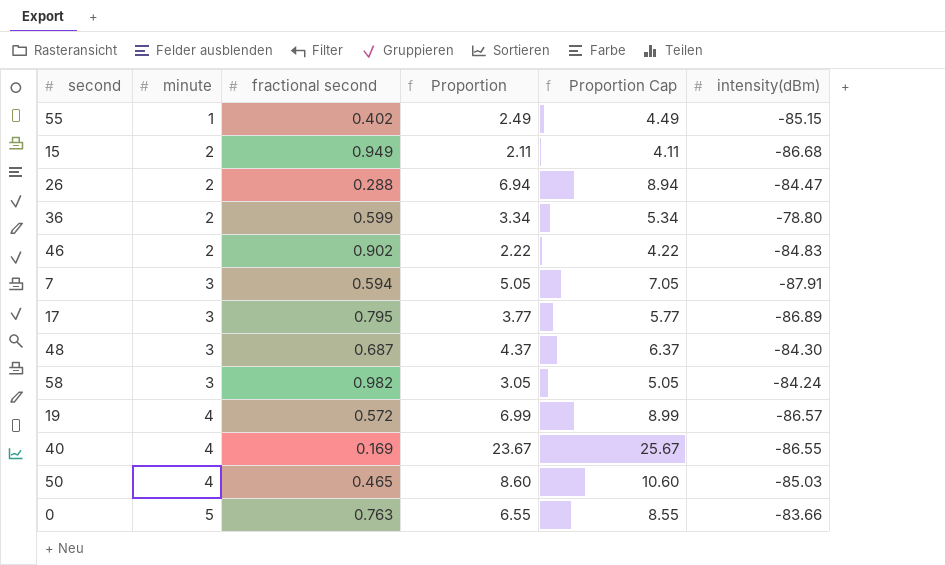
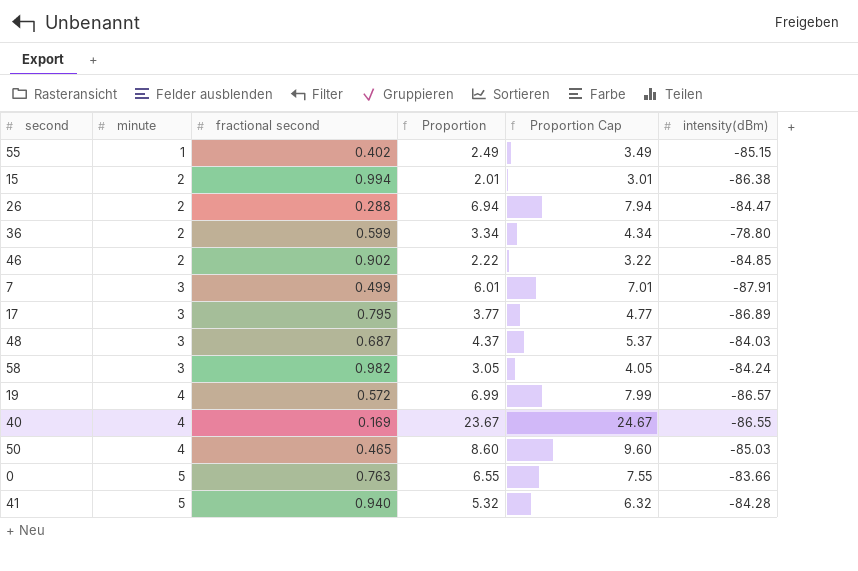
column Proportion Cap | formula: [Proportion] + 2 -> [Proportion] + 1
15 | fractional second: 0.949 -> 0.994
15 | Proportion: 2.11 -> 2.01
15 | intensity(dBm): -86.68 -> -86.38
46 | intensity(dBm): -84.83 -> -84.85
7 | fractional second: 0.594 -> 0.499
7 | Proportion: 5.05 -> 6.01
48 | intensity(dBm): -84.30 -> -84.03
row 41: none -> 5 | 0.940 | 5.32 | 6.32 | -84.28

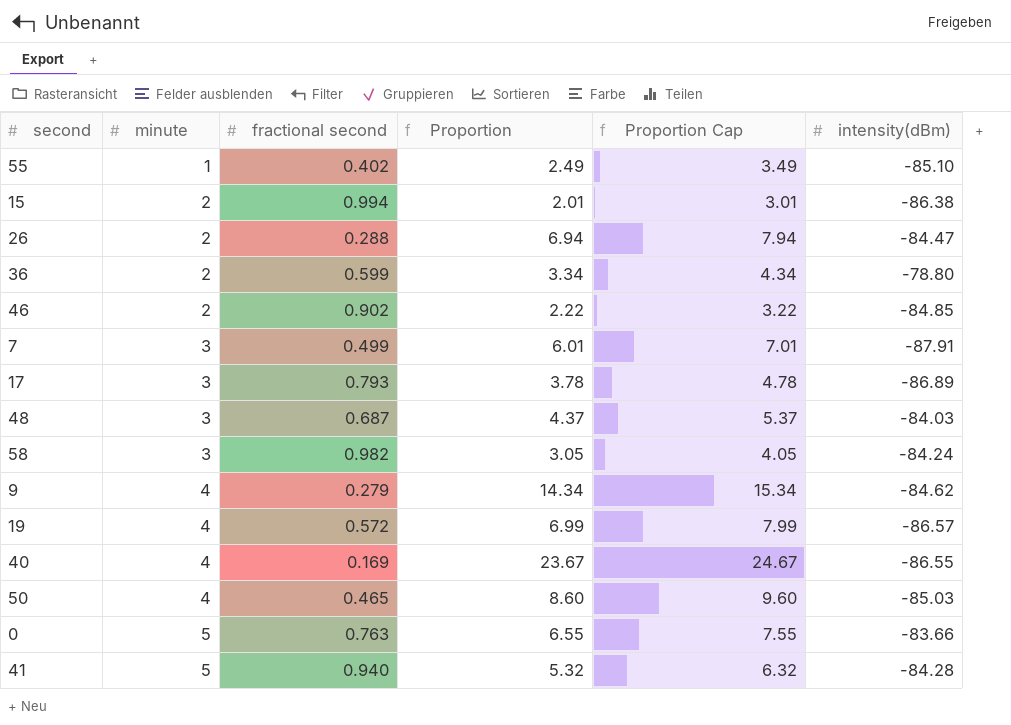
55 | intensity(dBm): -85.15 -> -85.10
17 | fractional second: 0.795 -> 0.793
17 | Proportion: 3.77 -> 3.78
17 | Proportion Cap: 4.77 -> 4.78
row 9: none -> 4 | 0.279 | 14.34 | 15.34 | -84.62

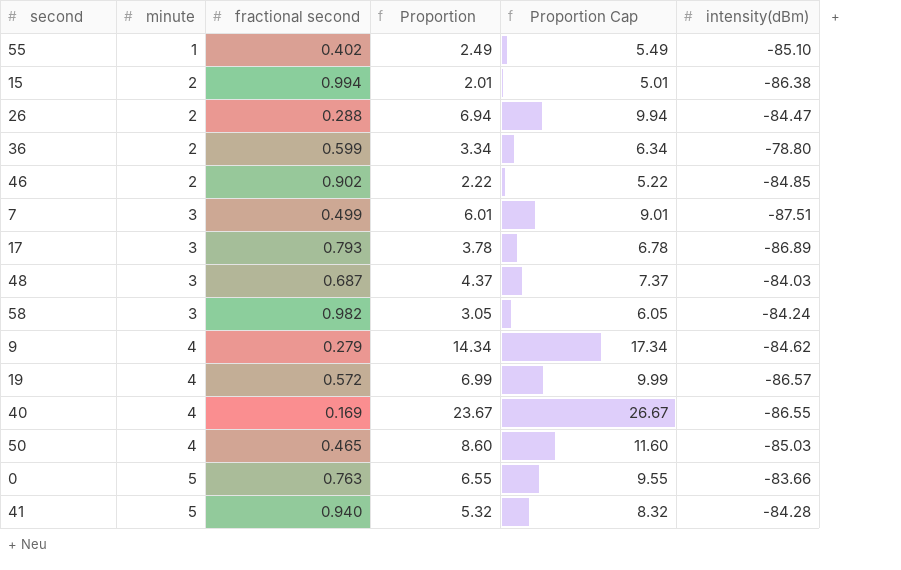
column Proportion Cap | formula: [Proportion] + 1 -> [Proportion] + 3
7 | intensity(dBm): -87.91 -> -87.51

